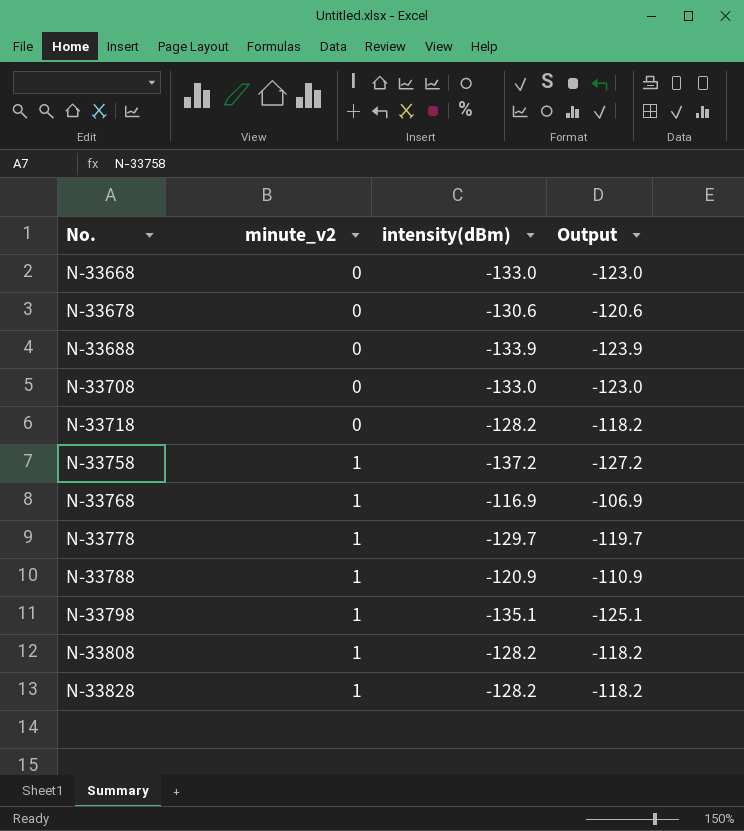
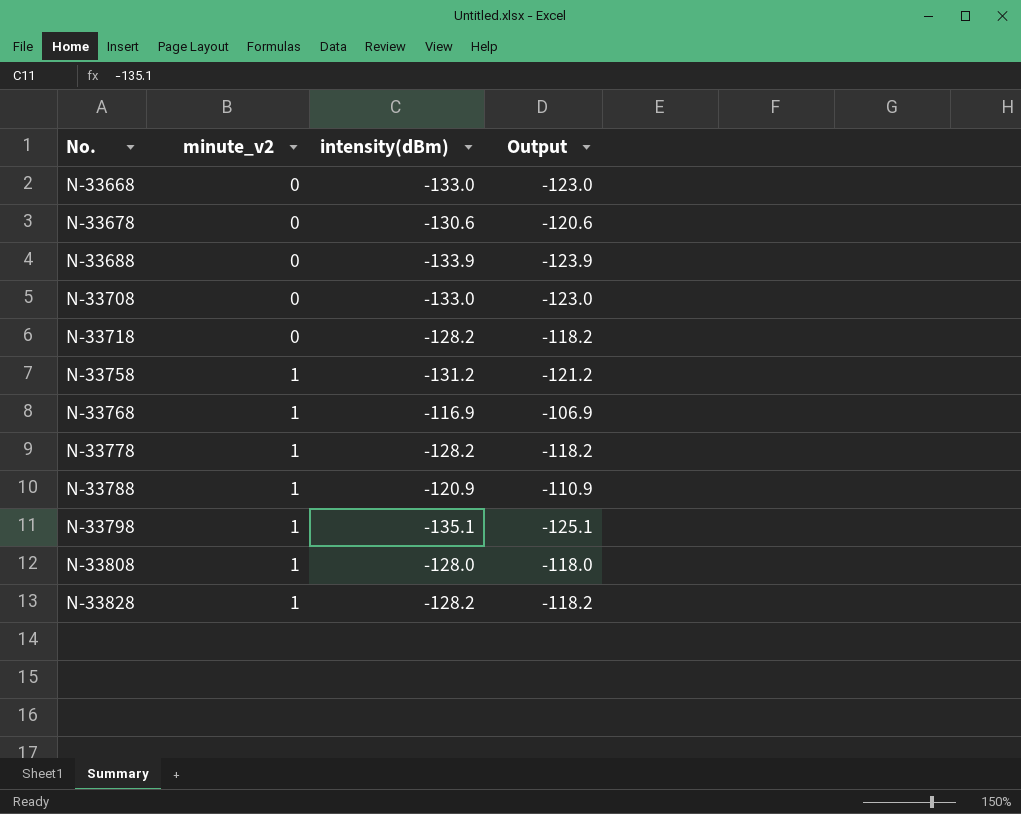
N-33758 | intensity(dBm): -137.2 -> -131.2
N-33758 | Output: -127.2 -> -121.2
N-33778 | intensity(dBm): -129.7 -> -128.2
N-33778 | Output: -119.7 -> -118.2
N-33808 | intensity(dBm): -128.2 -> -128.0
N-33808 | Output: -118.2 -> -118.0

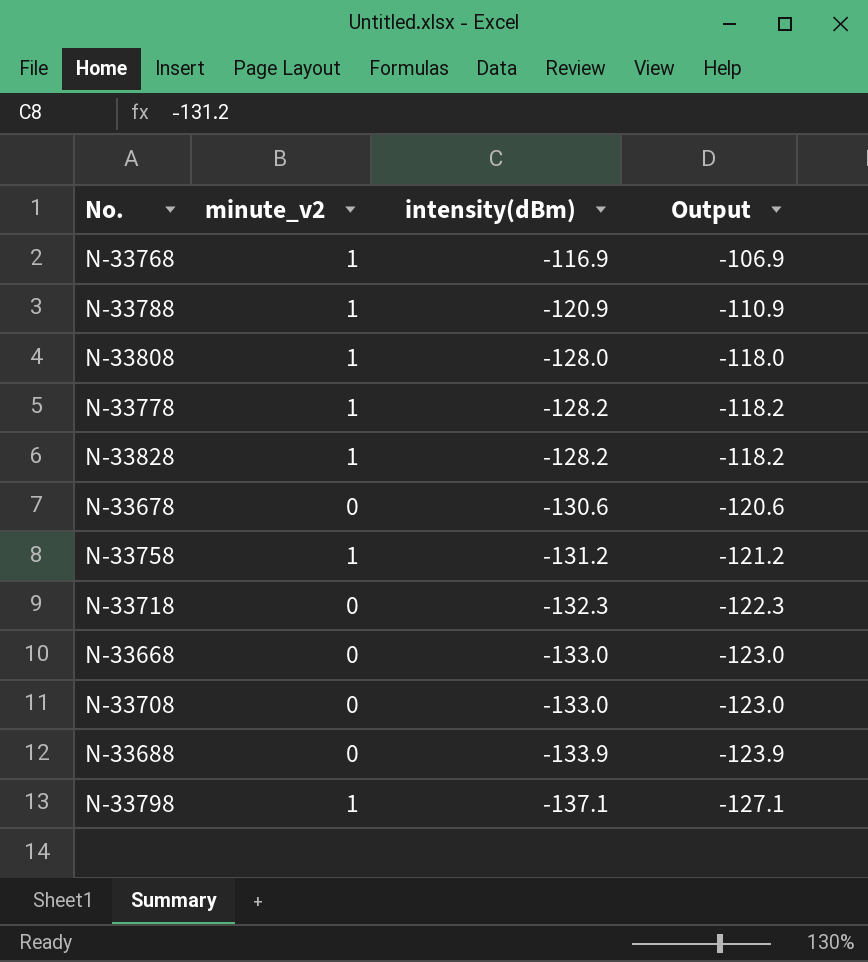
row order: No. ascending -> intensity(dBm) descending
N-33718 | intensity(dBm): -128.2 -> -132.3
N-33718 | Output: -118.2 -> -122.3
N-33798 | intensity(dBm): -135.1 -> -137.1
N-33798 | Output: -125.1 -> -127.1

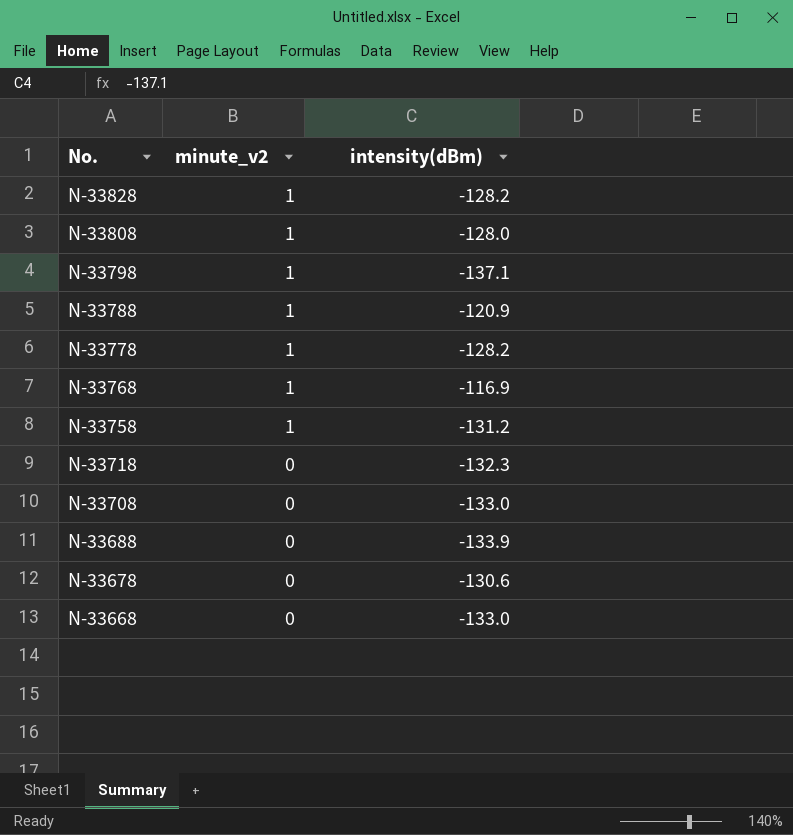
row order: intensity(dBm) descending -> No. descending
column Output | formula: [intensity(dBm)] + 10 -> none

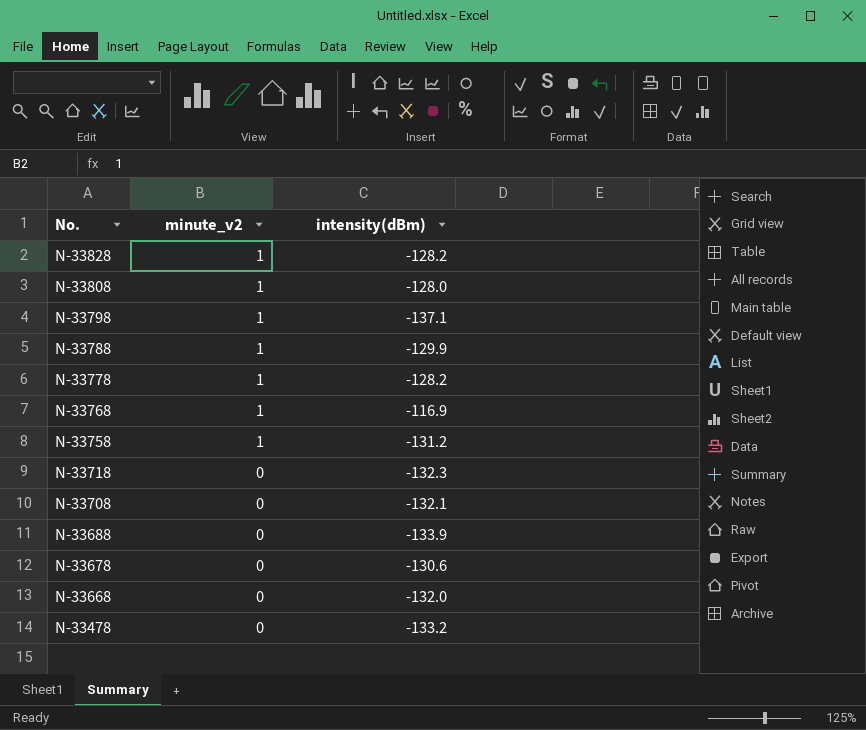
N-33788 | intensity(dBm): -120.9 -> -129.9
N-33708 | intensity(dBm): -133.0 -> -132.1
N-33668 | intensity(dBm): -133.0 -> -132.0
row N-33478: none -> 0 | -133.2

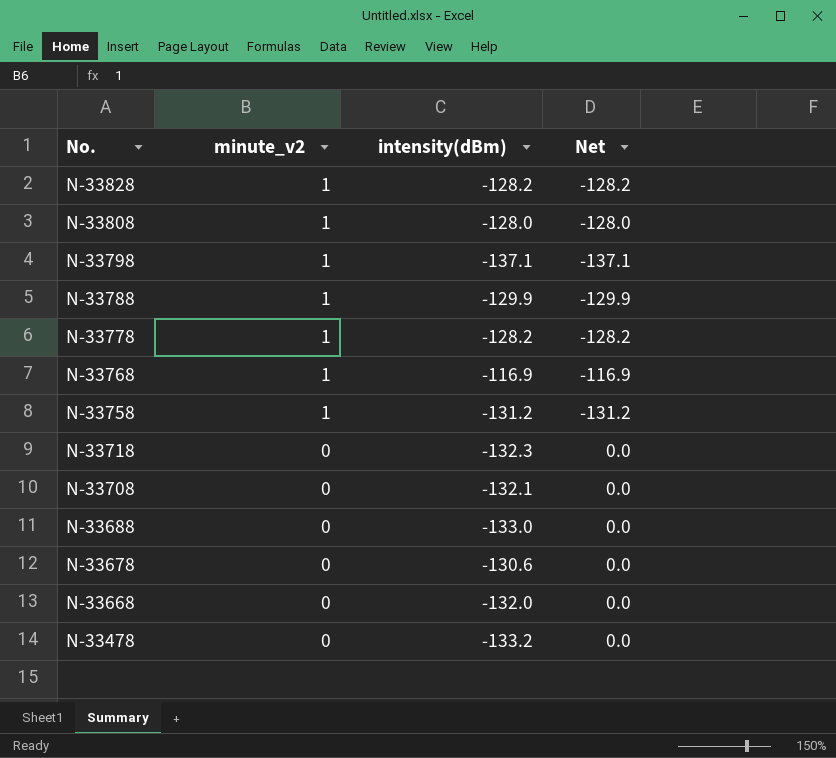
column Net | formula: none -> [minute_v2] * [intensity(dBm)]
N-33688 | intensity(dBm): -133.9 -> -133.0

